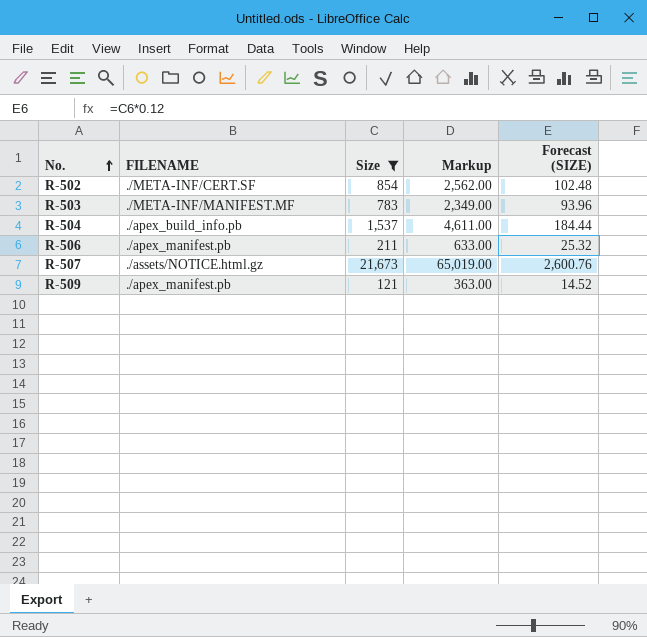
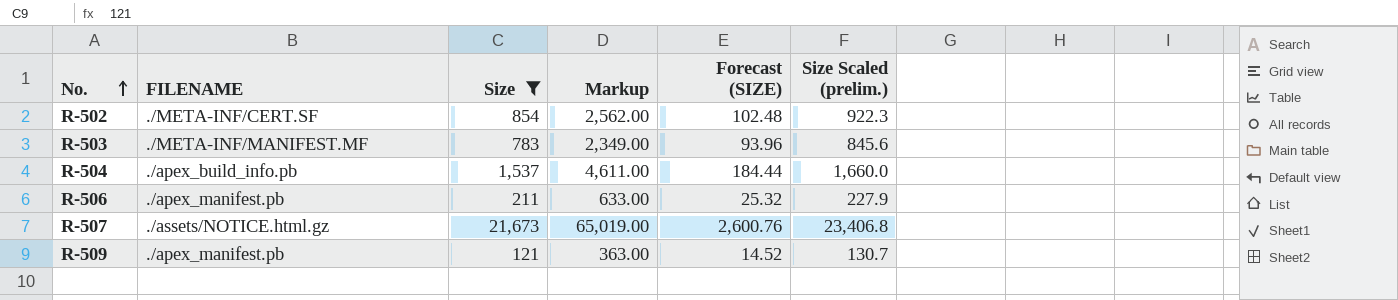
column Size Scaled (prelim.) | formula: none -> [Size] * 1.08

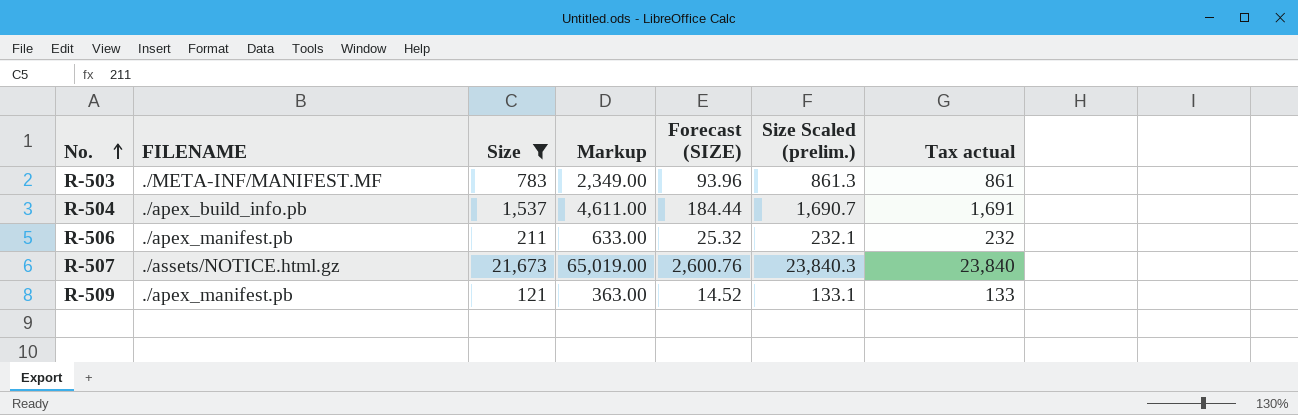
column Size Scaled (prelim.) | formula: [Size] * 1.08 -> [Size] * 1.1
column Tax actual | formula: none -> [Size] * 1.1
row R-502: ./META-INF/CERT.SF | 854 | 2,562.00 | 102.48 | 922.3 -> none

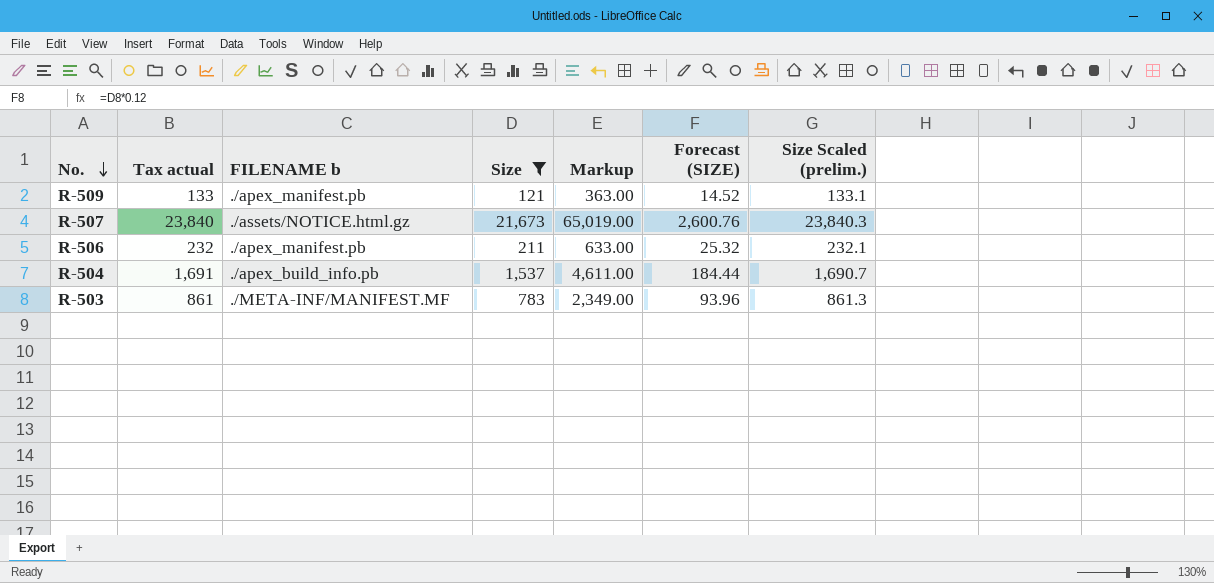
row order: No. ascending -> No. descending
column Tax actual | position: 7 -> 2
column name: FILENAME -> FILENAME b

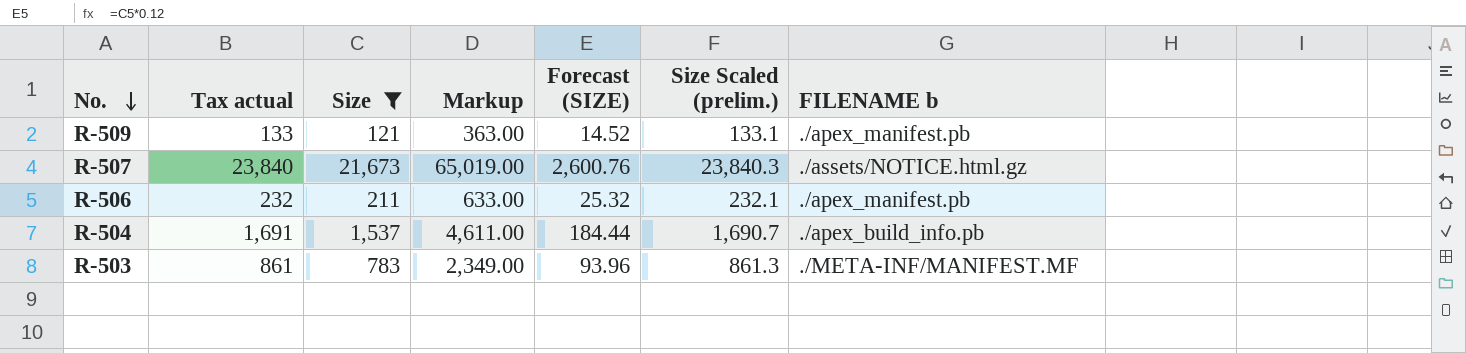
column FILENAME b | position: 3 -> 7

